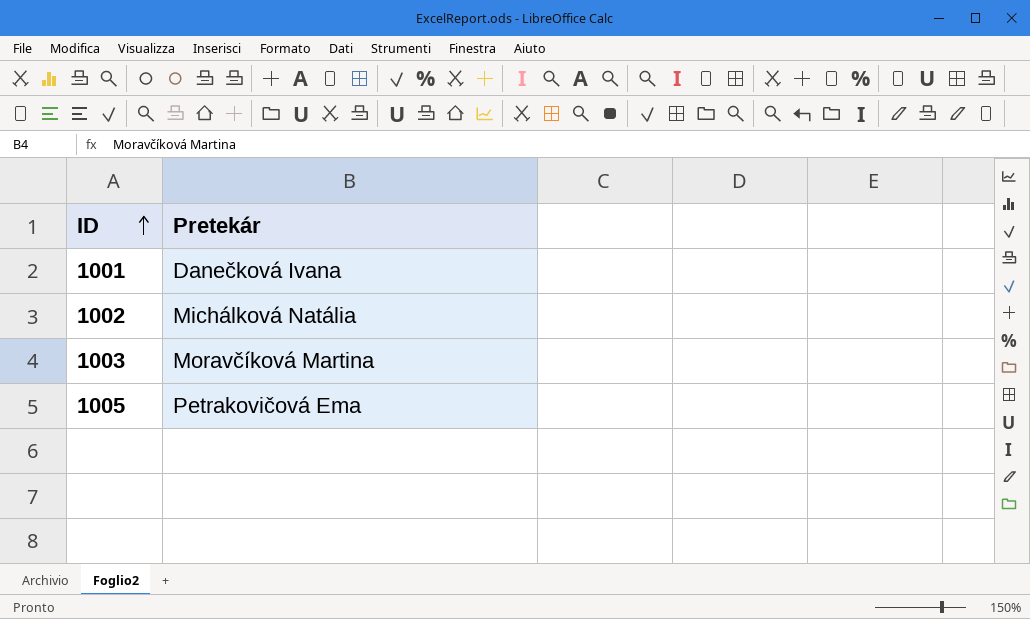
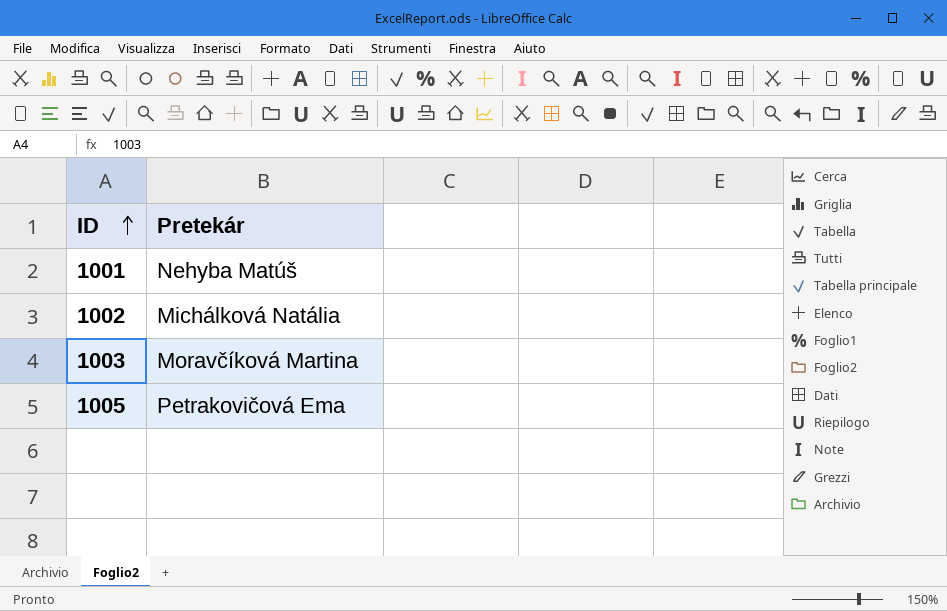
1001 | Pretekár: Danečková Ivana -> Nehyba Matúš

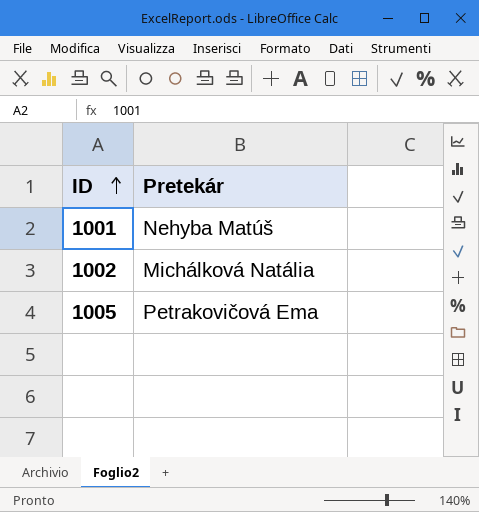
row 1003: Moravčíková Martina -> none

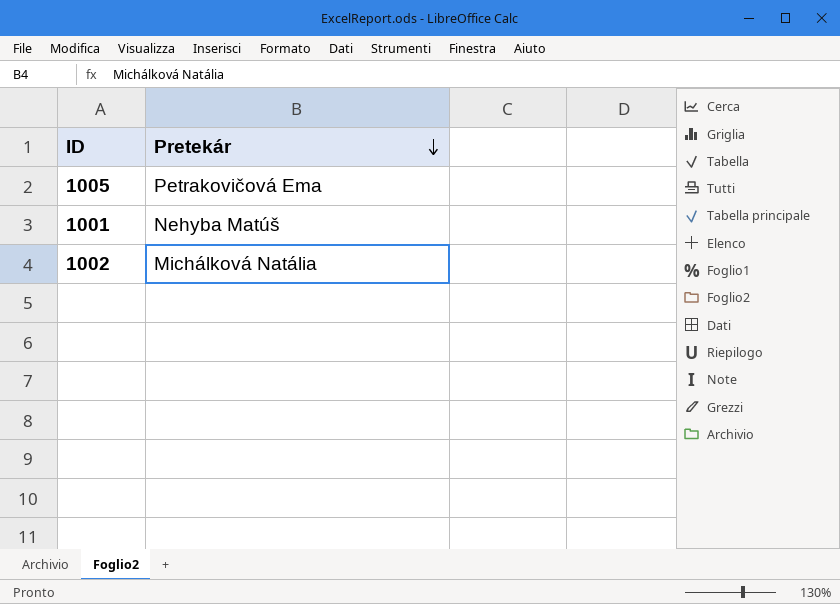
row order: ID ascending -> Pretekár descending

